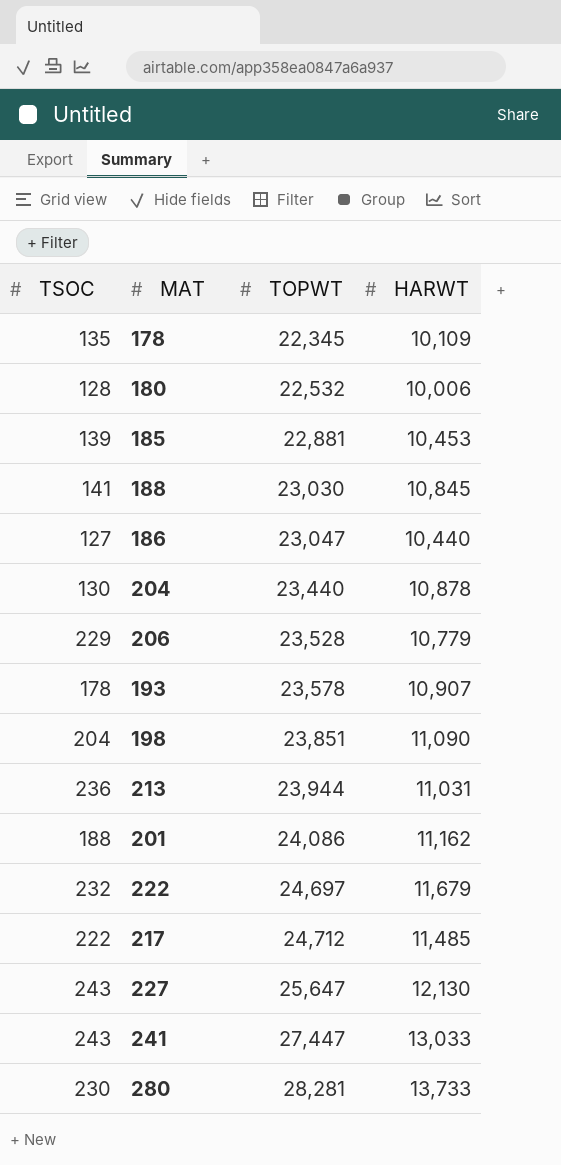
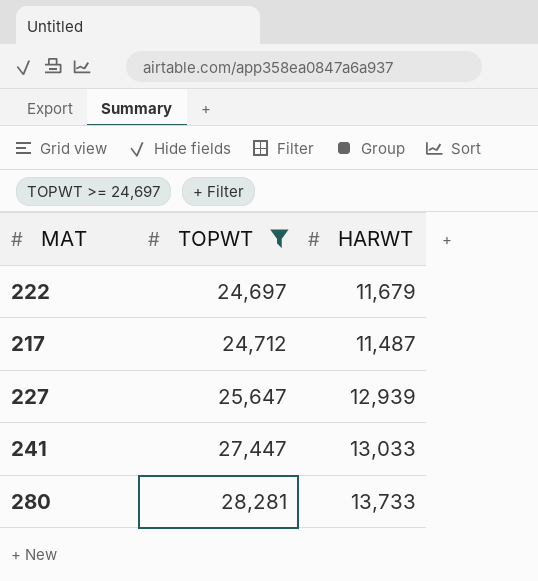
filter: none -> TOPWT >= 24,697
column TSOC | position: 1 -> none
217 | HARWT: 11,485 -> 11,487
227 | HARWT: 12,130 -> 12,939

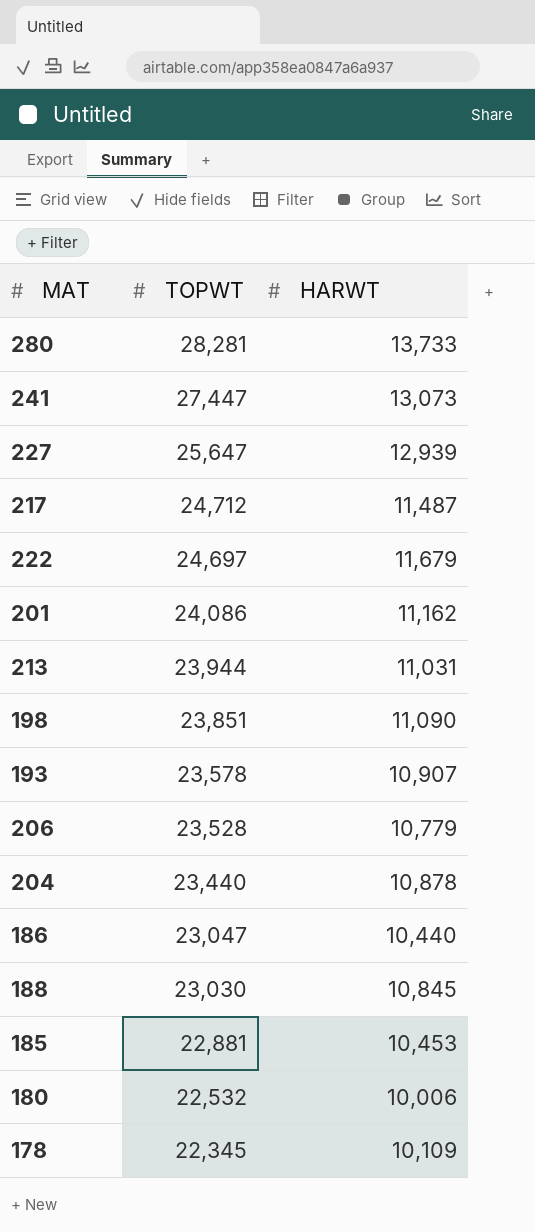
filter: TOPWT >= 24,697 -> none
row order: TOPWT ascending -> TOPWT descending
241 | HARWT: 13,033 -> 13,073

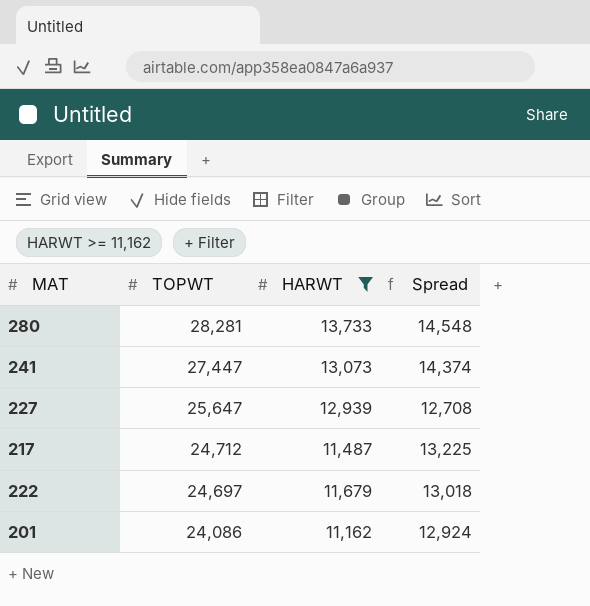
filter: none -> HARWT >= 11,162
column Spread | formula: none -> [TOPWT] - [HARWT]

